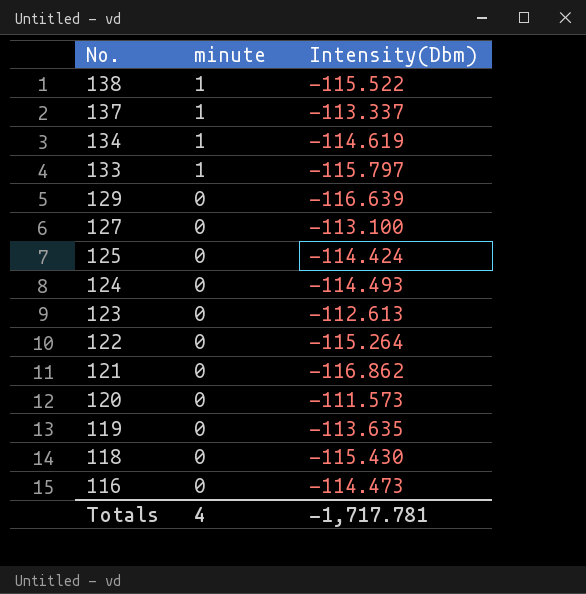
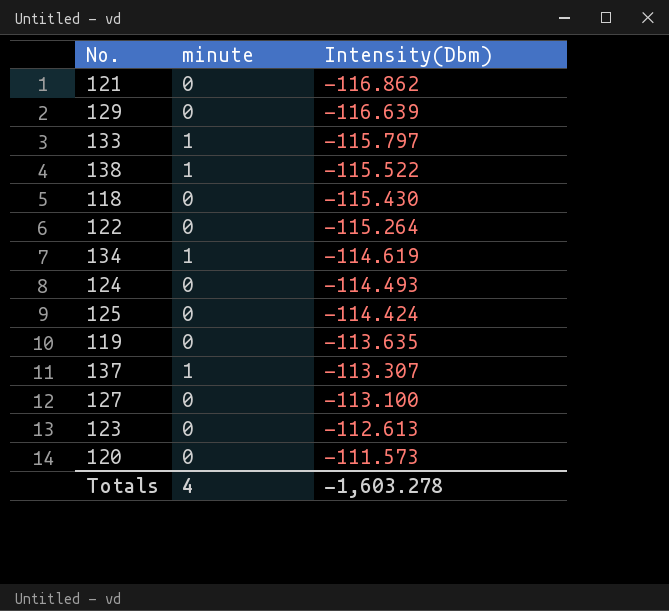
row order: No. descending -> Intensity(Dbm) ascending
row 116: 0 | -114.473 -> none
137 | Intensity(Dbm): -113.337 -> -113.307
Totals | Intensity(Dbm): -1,717.781 -> -1,603.278

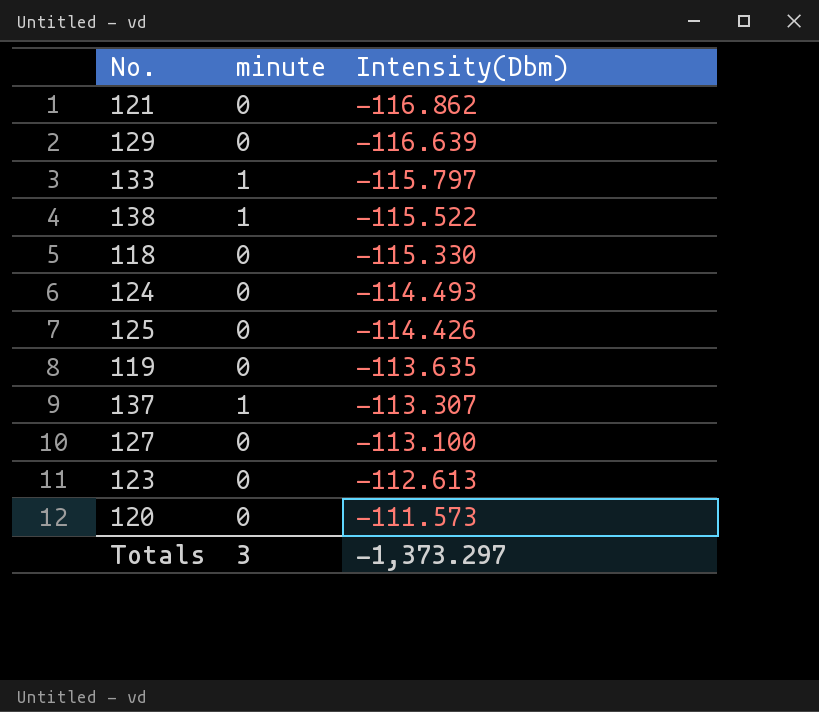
row 122: 0 | -115.264 -> none
row 134: 1 | -114.619 -> none
118 | Intensity(Dbm): -115.430 -> -115.330
125 | Intensity(Dbm): -114.424 -> -114.426
Totals | minute: 4 -> 3
Totals | Intensity(Dbm): -1,603.278 -> -1,373.297

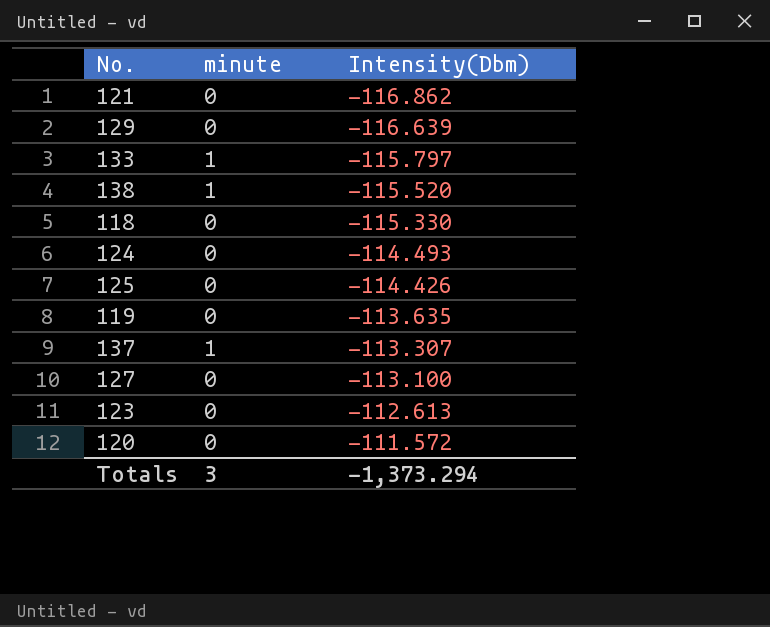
138 | Intensity(Dbm): -115.522 -> -115.520
120 | Intensity(Dbm): -111.573 -> -111.572
Totals | Intensity(Dbm): -1,373.297 -> -1,373.294

